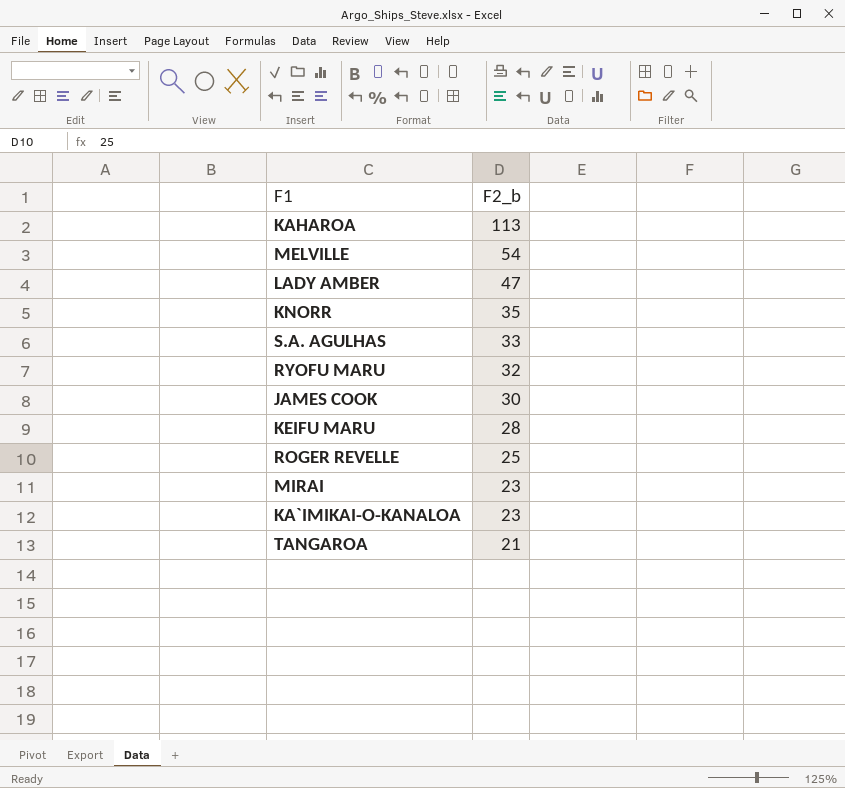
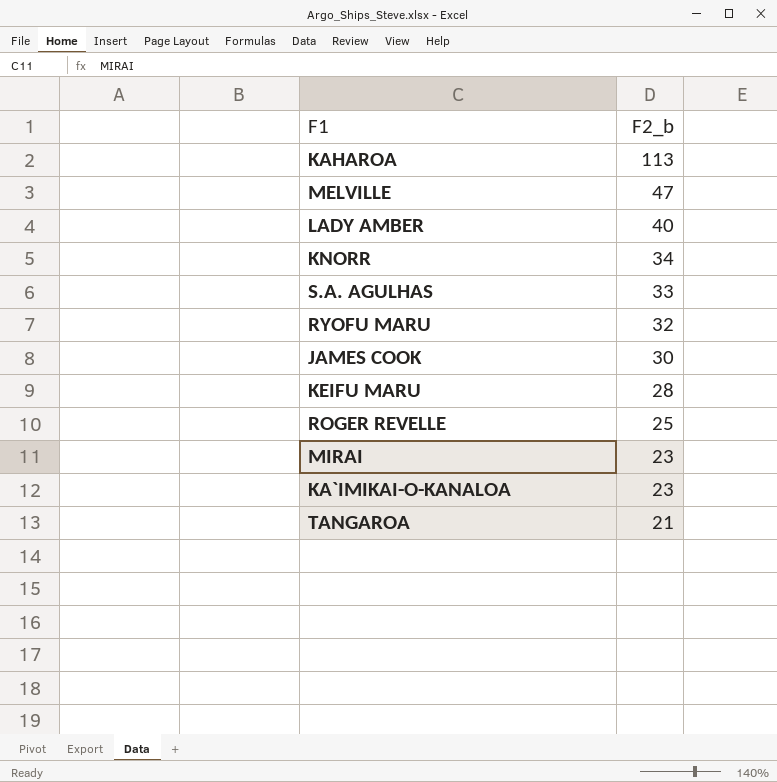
MELVILLE | F2_b: 54 -> 47
LADY AMBER | F2_b: 47 -> 40
KNORR | F2_b: 35 -> 34

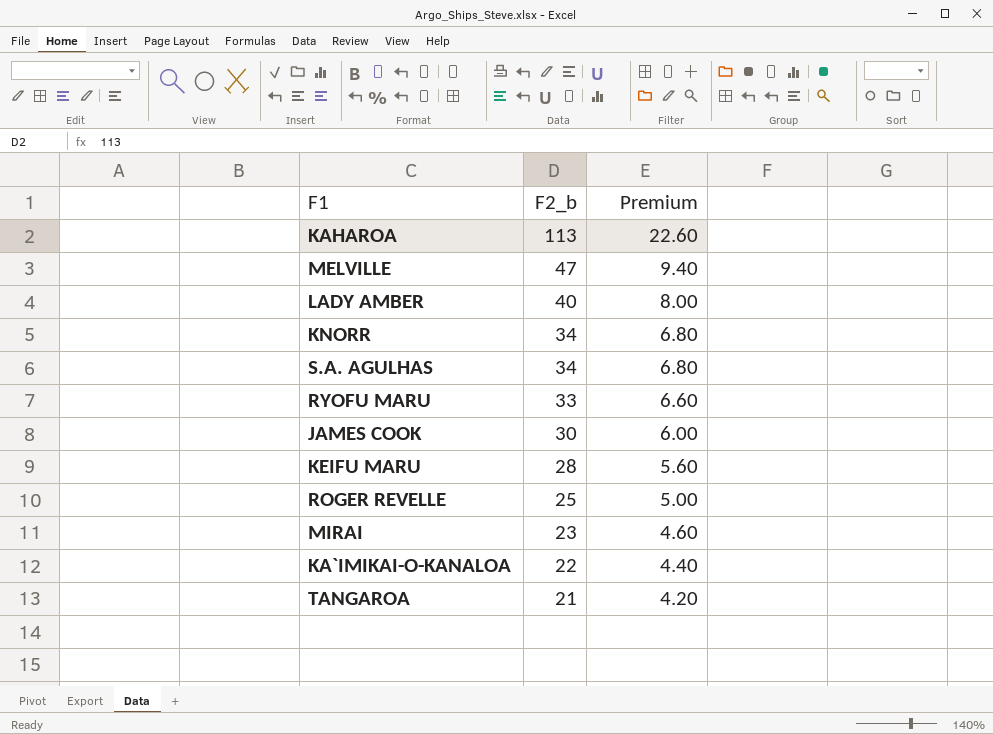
column Premium | formula: none -> [F2_b] * 0.2
S.A. AGULHAS | F2_b: 33 -> 34
RYOFU MARU | F2_b: 32 -> 33
KA`IMIKAI-O-KANALOA | F2_b: 23 -> 22

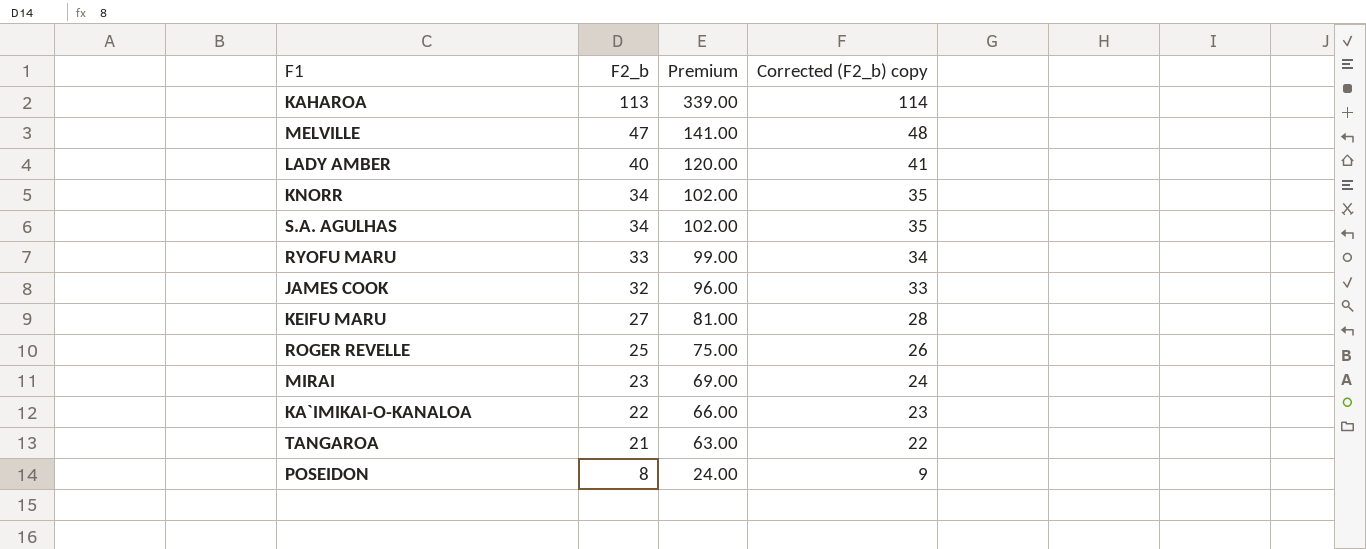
column Premium | formula: [F2_b] * 0.2 -> [F2_b] * 3
column Corrected (F2_b) copy | formula: none -> [F2_b] + 1
JAMES COOK | F2_b: 30 -> 32
KEIFU MARU | F2_b: 28 -> 27
row POSEIDON: none -> 8 | 24.00 | 9

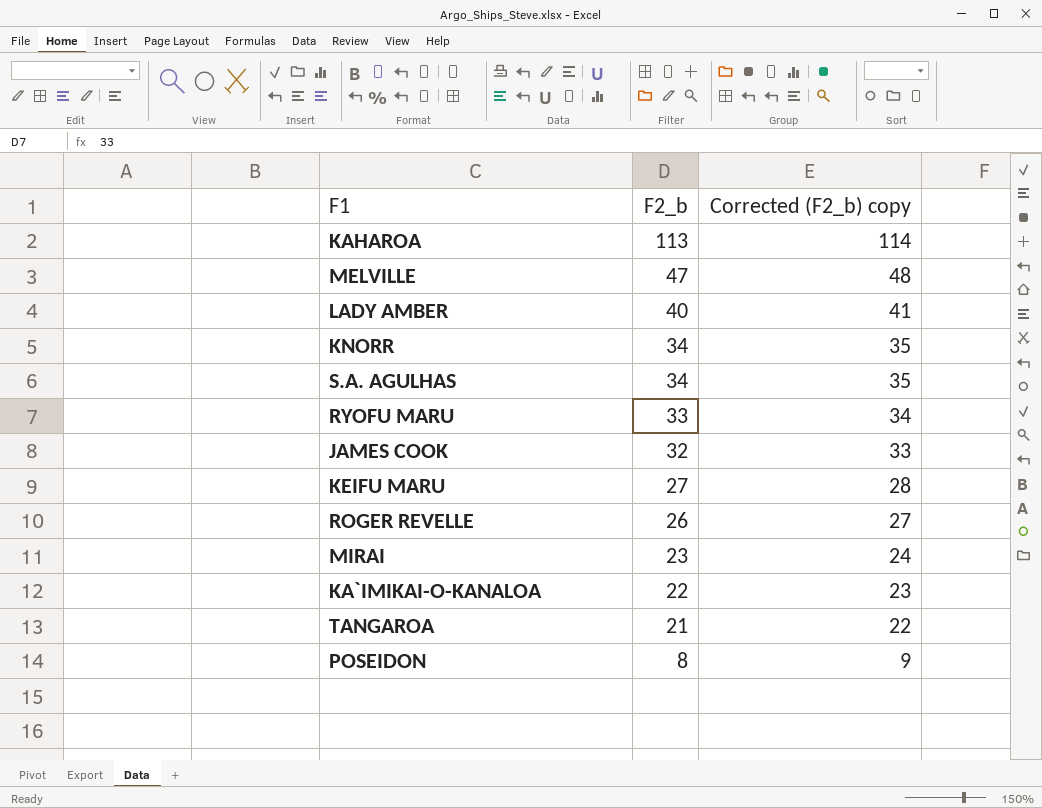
column Premium | formula: [F2_b] * 3 -> none
ROGER REVELLE | F2_b: 25 -> 26
ROGER REVELLE | Corrected (F2_b) copy: 26 -> 27

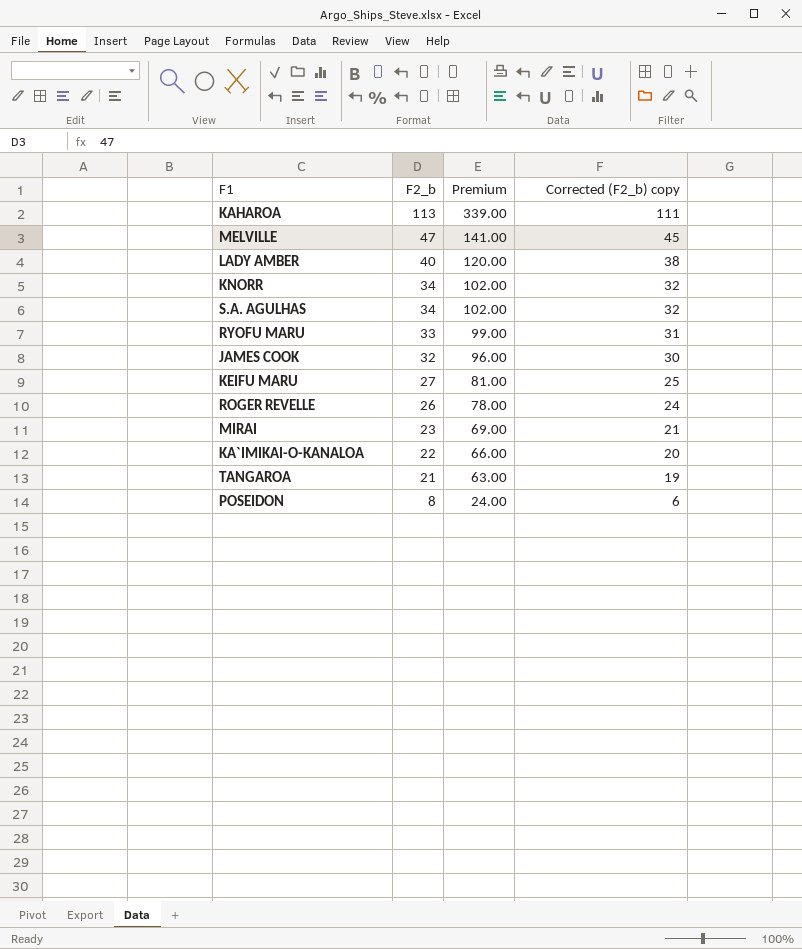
column Premium | formula: none -> [F2_b] * 3
column Corrected (F2_b) copy | formula: [F2_b] + 1 -> [F2_b] - 2

